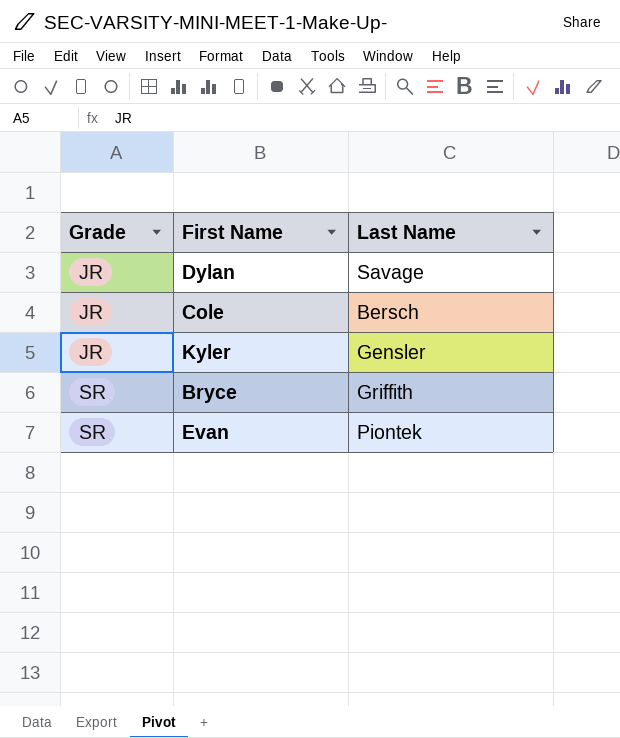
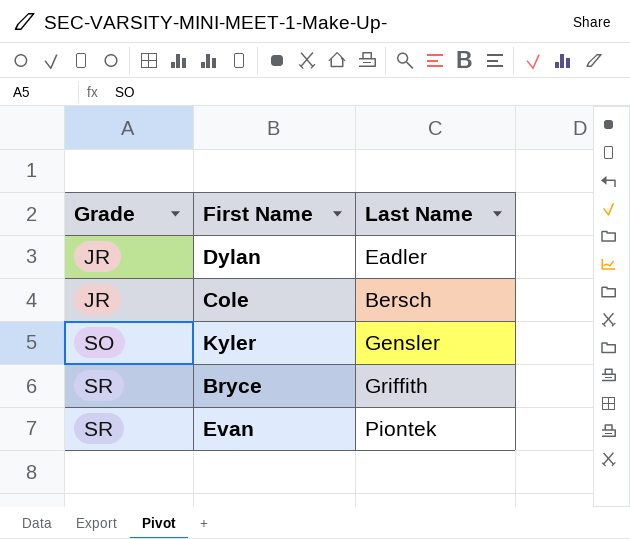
Dylan | Last Name: Savage -> Eadler
Kyler | Grade: JR -> SO

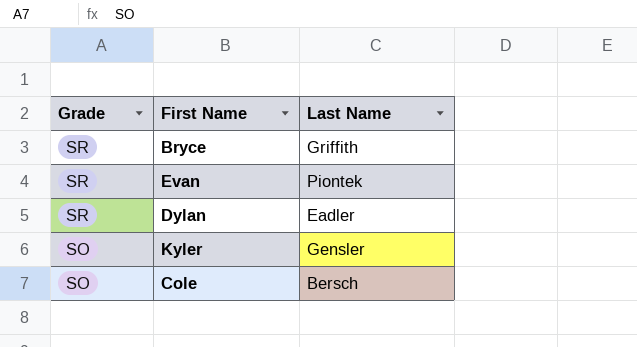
row order: Grade ascending -> Grade descending
Dylan | Grade: JR -> SR
Cole | Grade: JR -> SO

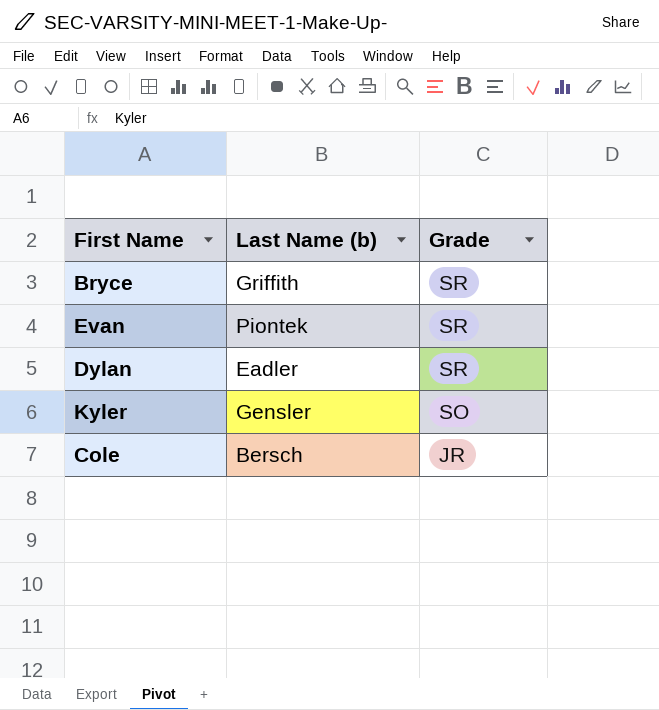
column name: Last Name -> Last Name (b)
column Grade | position: 1 -> 3
Cole | Grade: SO -> JR

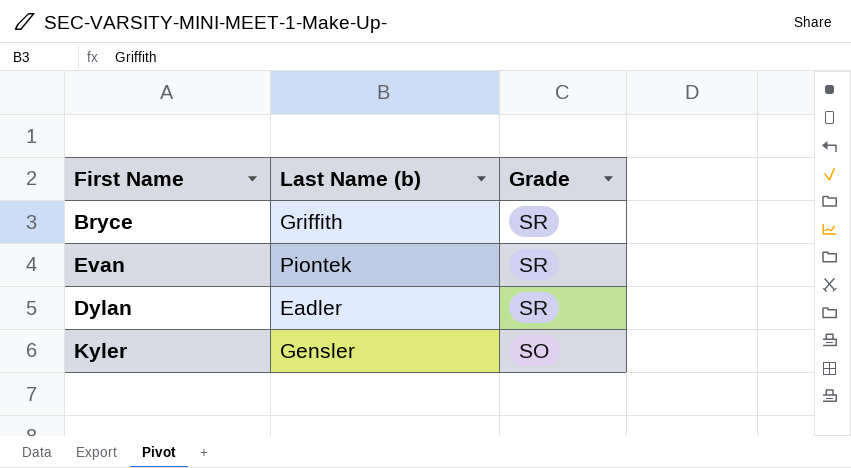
row Cole: Bersch | JR -> none

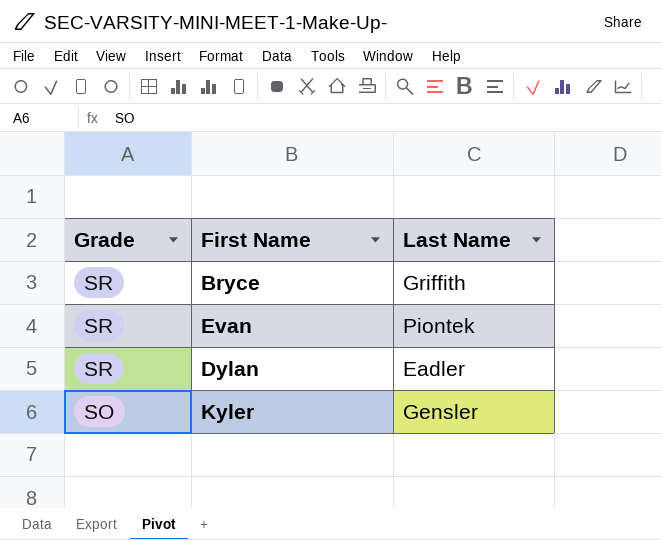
column Grade | position: 3 -> 1
column name: Last Name (b) -> Last Name

